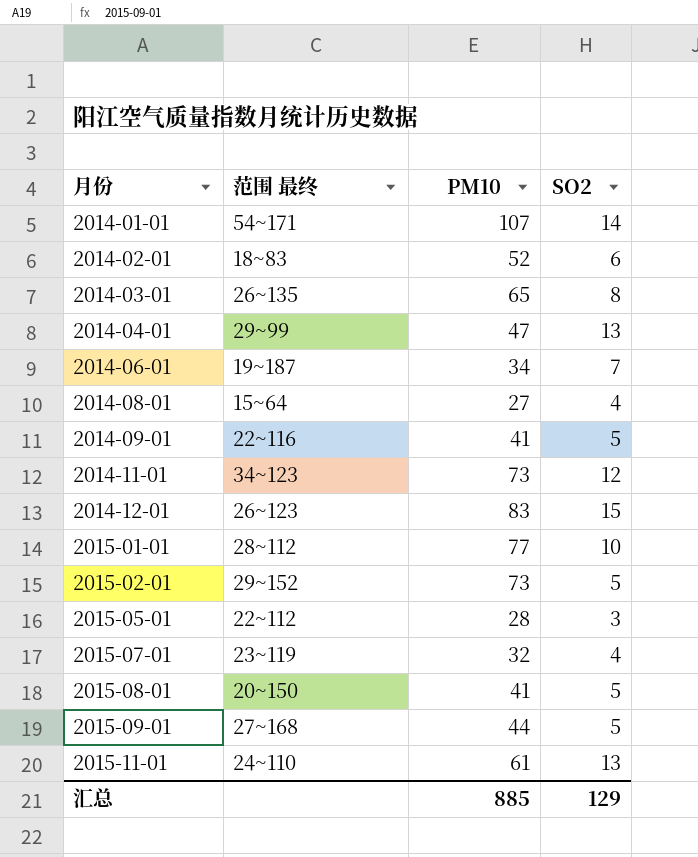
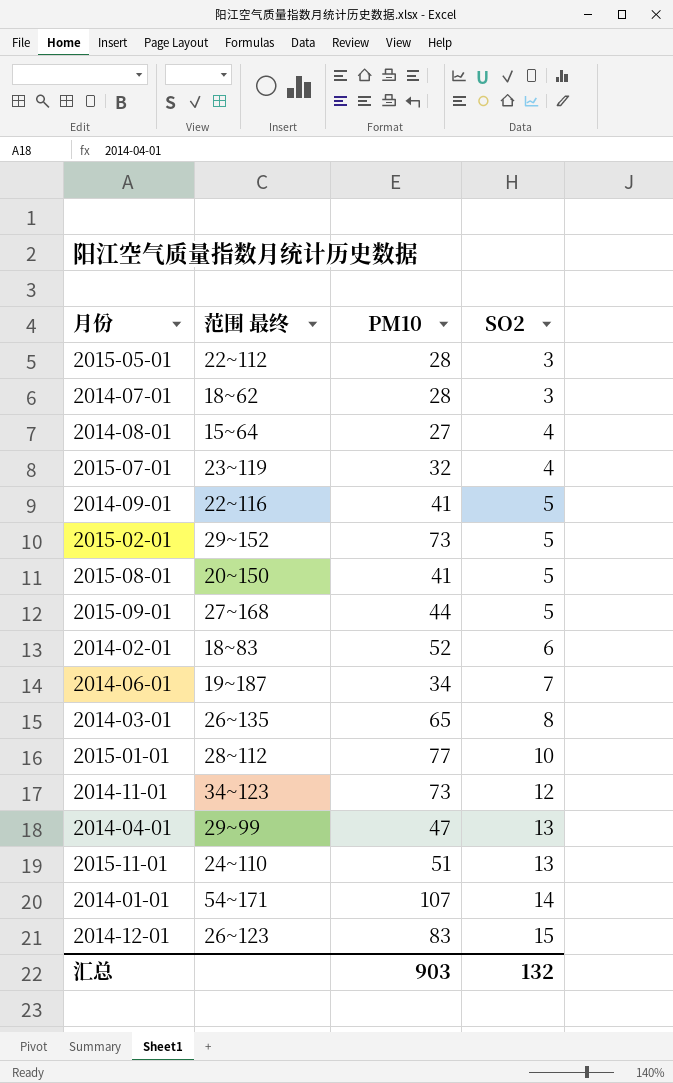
row order: 月份 ascending -> SO2 ascending
row 2014-07-01: none -> 18~62 | 28 | 3
2015-11-01 | PM10: 61 -> 51
汇总 | PM10: 885 -> 903
汇总 | SO2: 129 -> 132

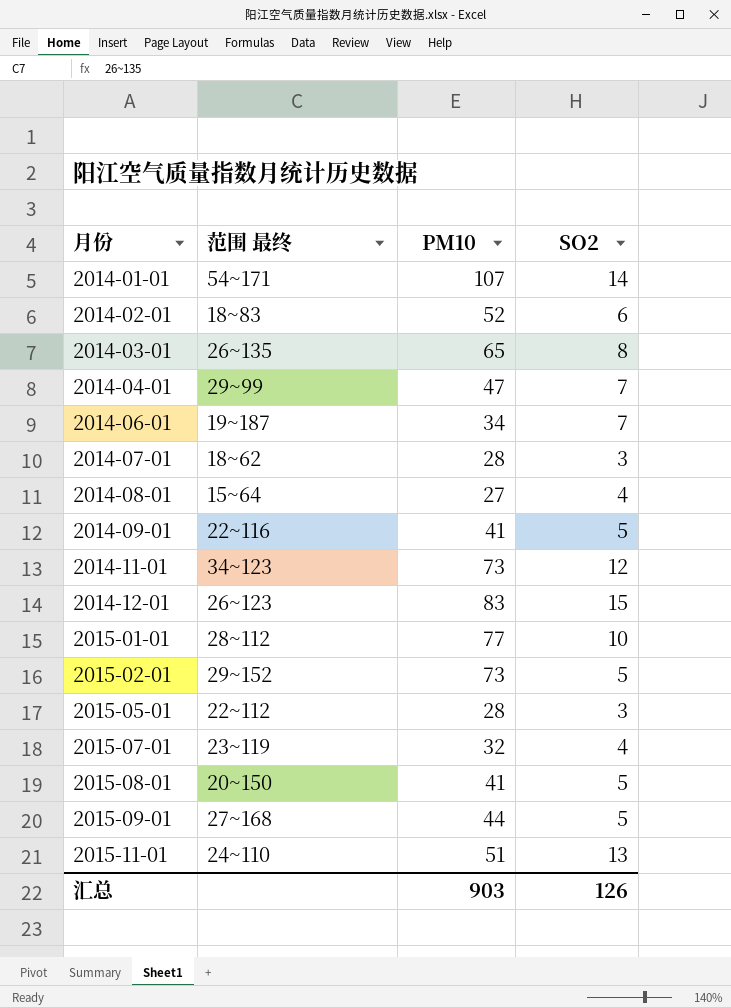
row order: SO2 ascending -> 月份 ascending
2014-04-01 | SO2: 13 -> 7
汇总 | SO2: 132 -> 126

